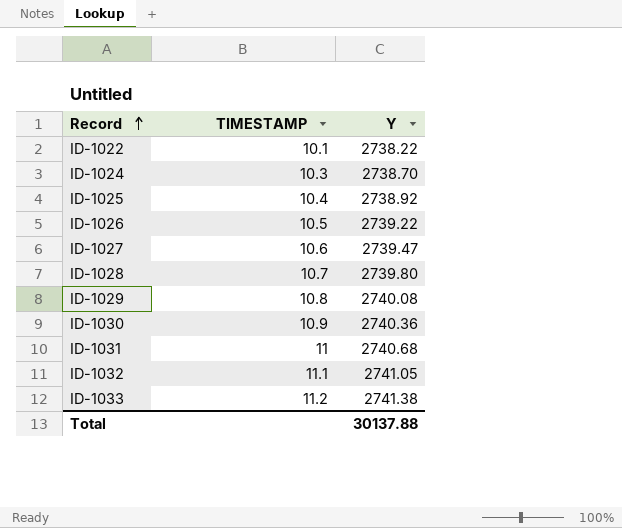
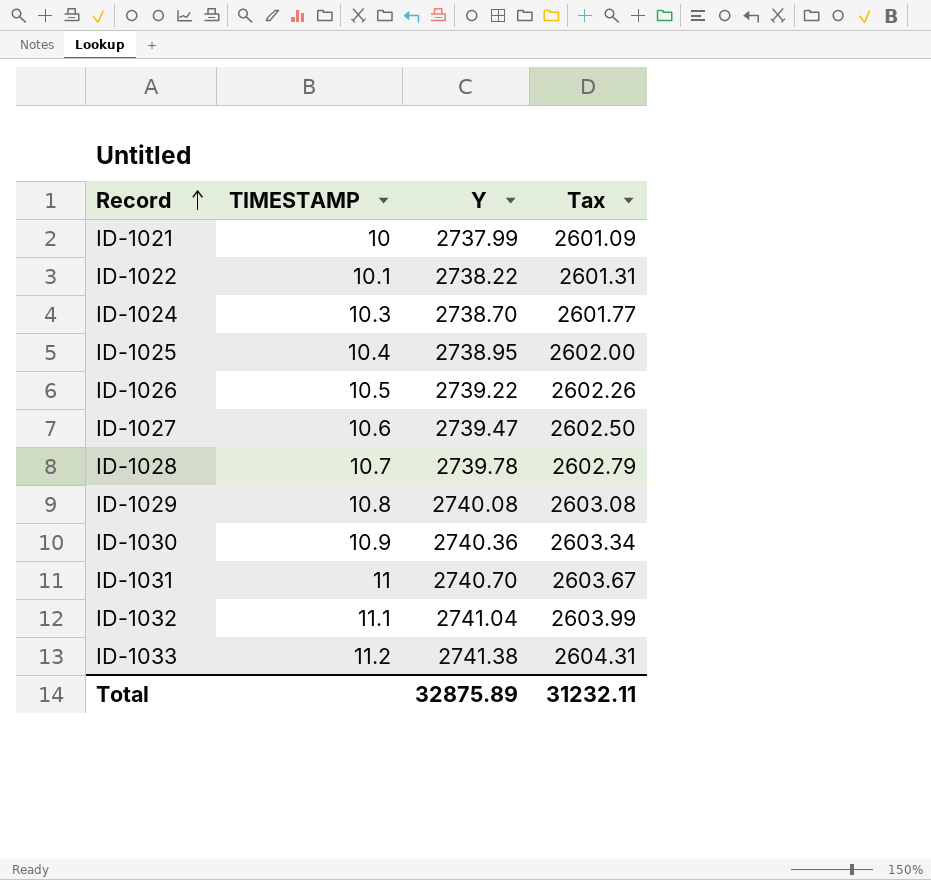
column Tax | formula: none -> [Y] * 0.95
row ID-1021: none -> 10 | 2737.99 | 2601.09
ID-1025 | Y: 2738.92 -> 2738.95
ID-1028 | Y: 2739.80 -> 2739.78
ID-1031 | Y: 2740.68 -> 2740.70
ID-1032 | Y: 2741.05 -> 2741.04
Total | Y: 30137.88 -> 32875.89

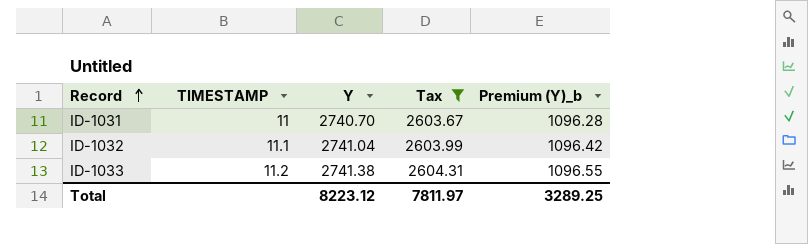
filter: none -> Tax >= 2603.67
column Premium (Y)_b | formula: none -> [Y] * 0.4
Total | Y: 32875.89 -> 8223.12
Total | Tax: 31232.11 -> 7811.97

